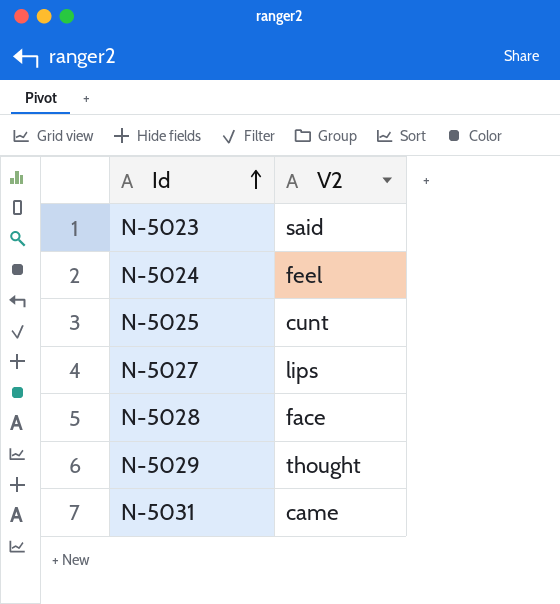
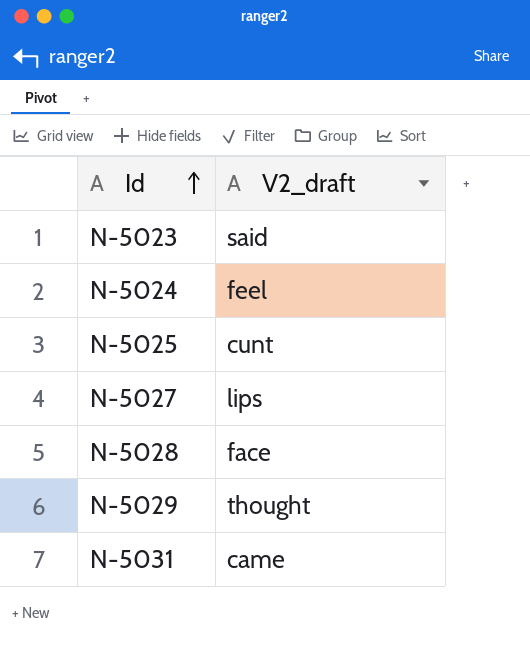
column name: V2 -> V2_draft

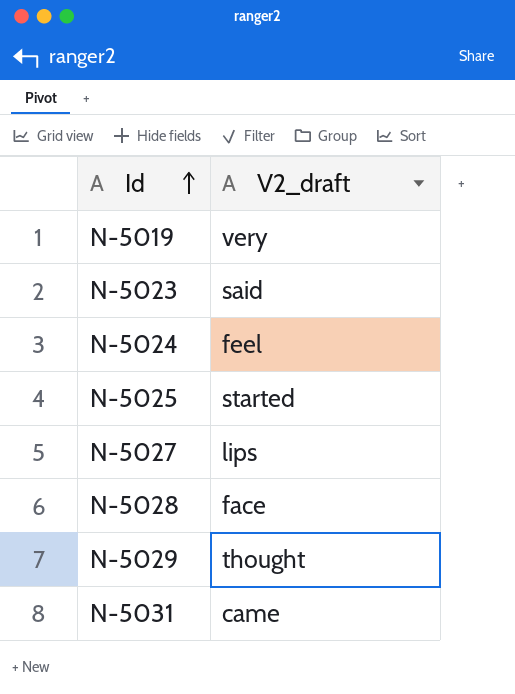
row N-5019: none -> very
N-5025 | V2_draft: cunt -> started

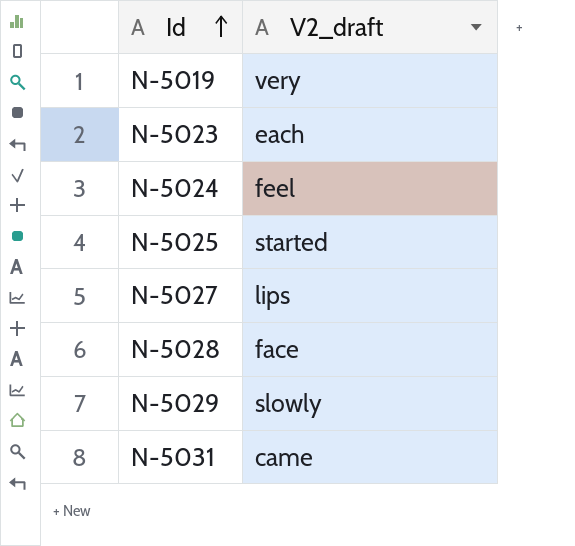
N-5023 | V2_draft: said -> each
N-5029 | V2_draft: thought -> slowly

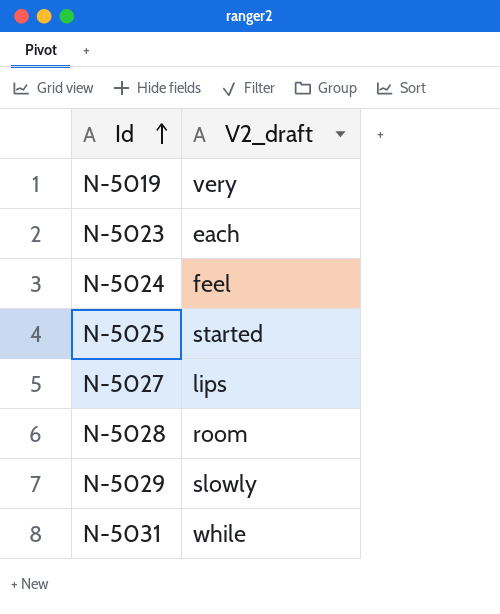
N-5028 | V2_draft: face -> room
N-5031 | V2_draft: came -> while

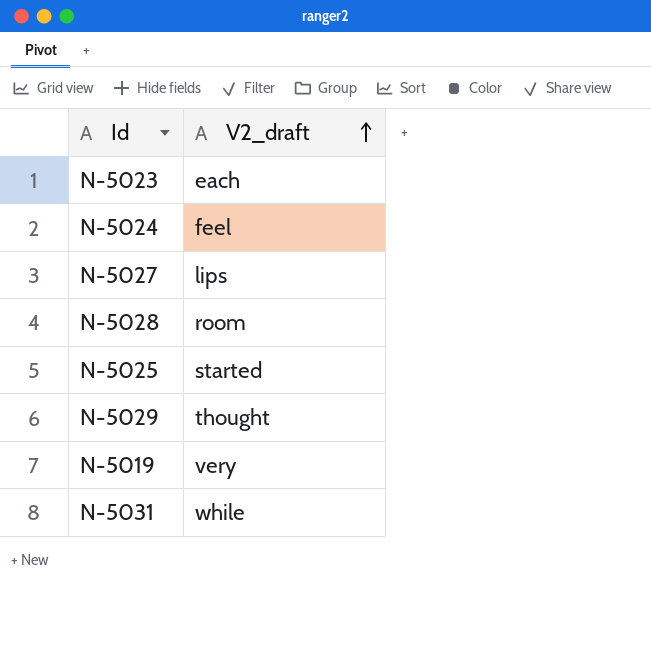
row order: Id ascending -> V2_draft ascending
N-5029 | V2_draft: slowly -> thought

